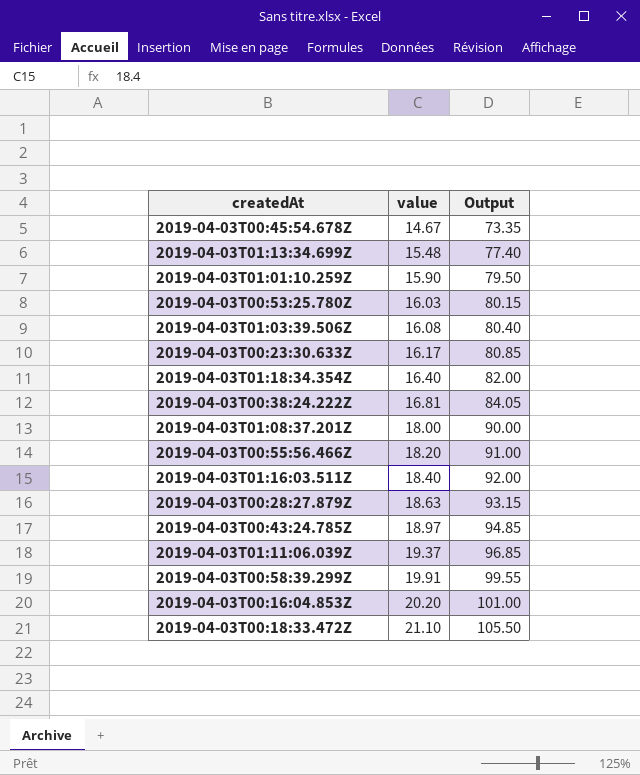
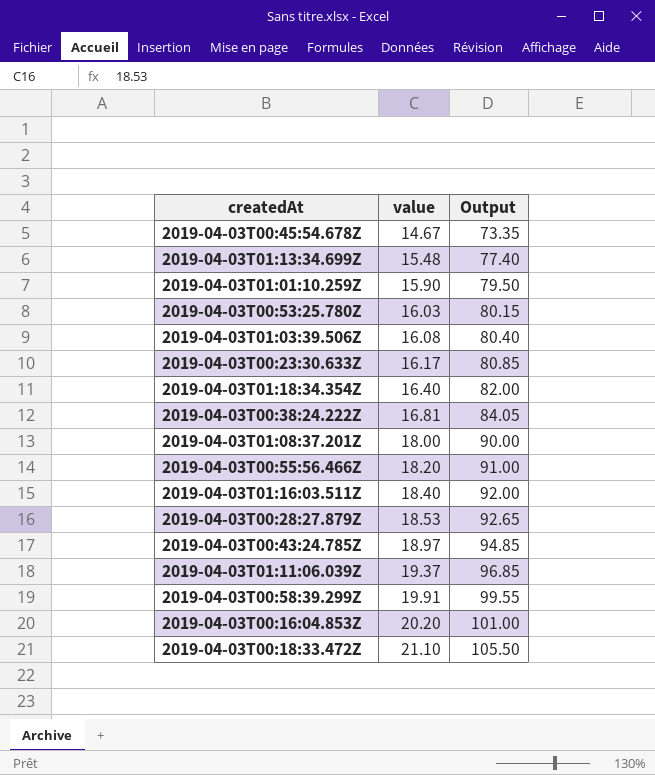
2019-04-03T00:28:27.879Z | value: 18.63 -> 18.53
2019-04-03T00:28:27.879Z | Output: 93.15 -> 92.65

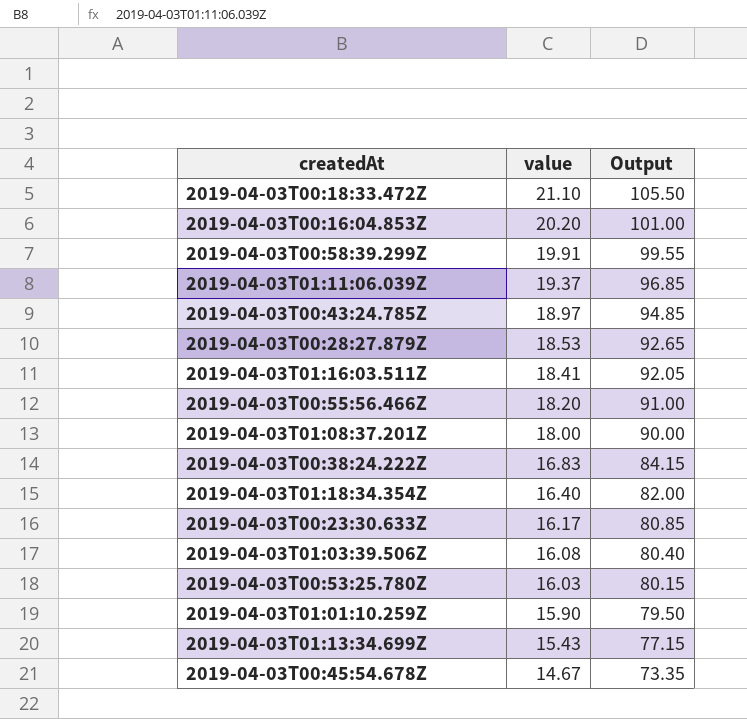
row order: value ascending -> value descending
2019-04-03T01:16:03.511Z | value: 18.40 -> 18.41
2019-04-03T01:16:03.511Z | Output: 92.00 -> 92.05
2019-04-03T00:38:24.222Z | value: 16.81 -> 16.83
2019-04-03T00:38:24.222Z | Output: 84.05 -> 84.15
2019-04-03T01:13:34.699Z | value: 15.48 -> 15.43
2019-04-03T01:13:34.699Z | Output: 77.40 -> 77.15

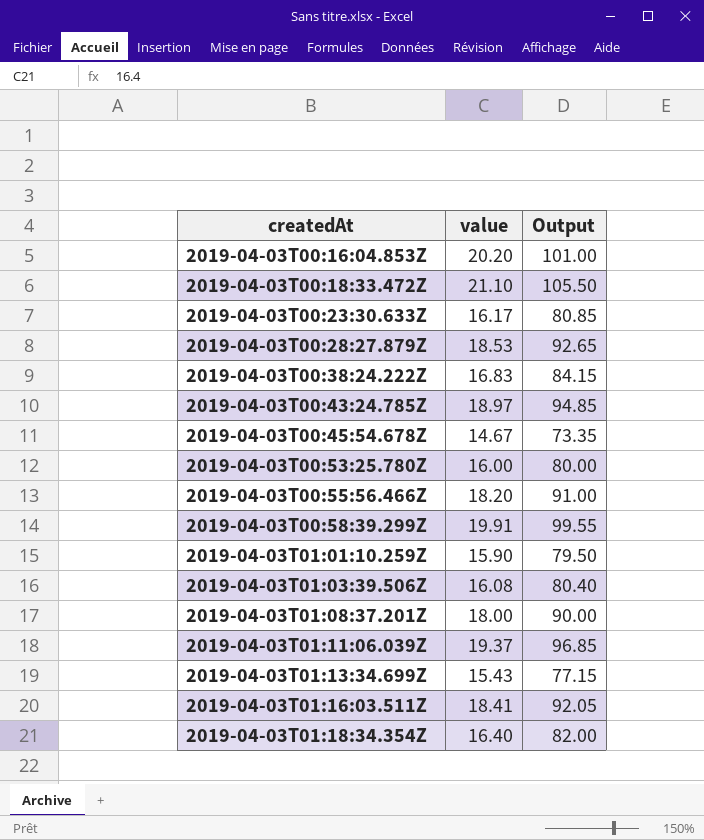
row order: value descending -> createdAt ascending
2019-04-03T00:53:25.780Z | value: 16.03 -> 16.00
2019-04-03T00:53:25.780Z | Output: 80.15 -> 80.00

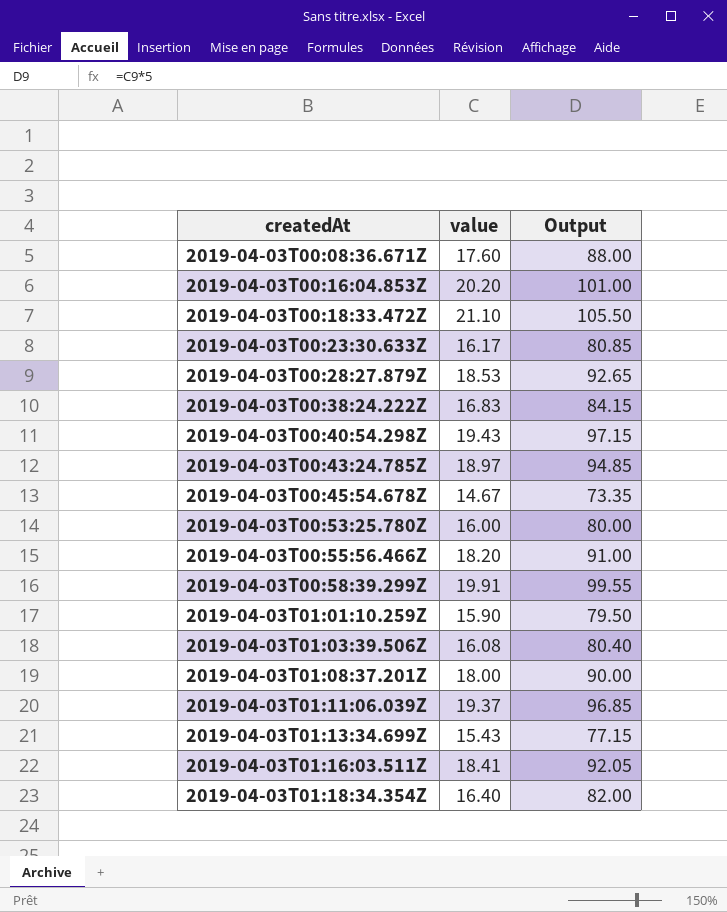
row 2019-04-03T00:08:36.671Z: none -> 17.60 | 88.00
row 2019-04-03T00:40:54.298Z: none -> 19.43 | 97.15

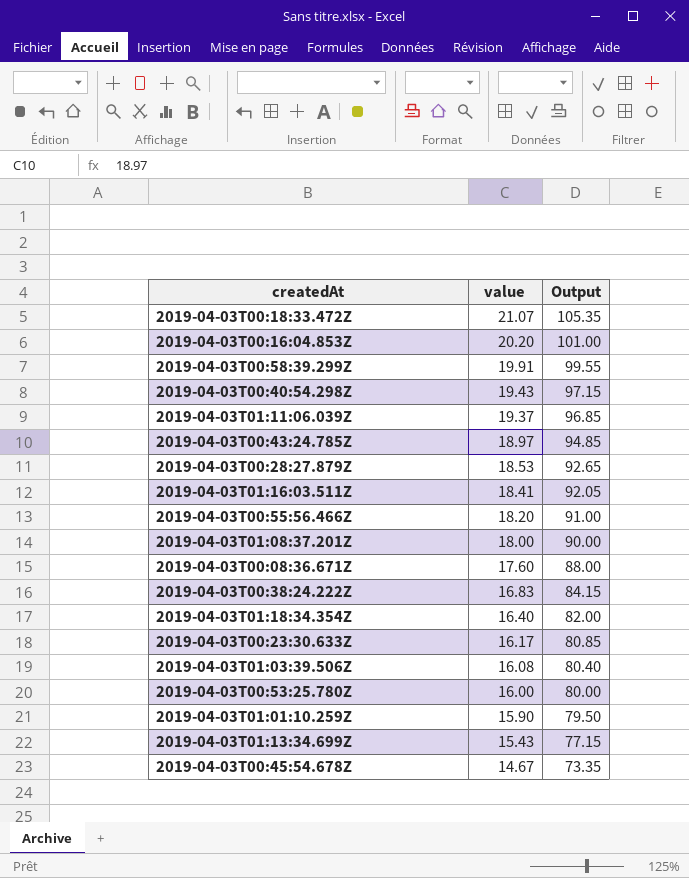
row order: createdAt ascending -> value descending
2019-04-03T00:18:33.472Z | value: 21.10 -> 21.07
2019-04-03T00:18:33.472Z | Output: 105.50 -> 105.35

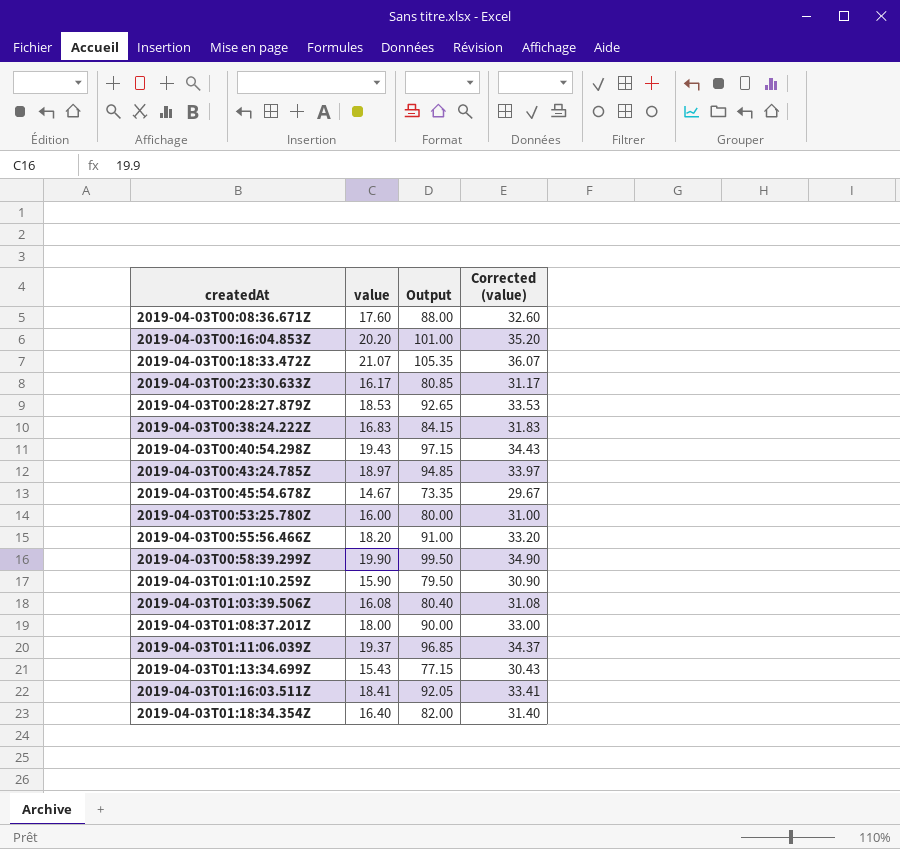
row order: value descending -> createdAt ascending
column Corrected (value) | formula: none -> [value] + 15
2019-04-03T00:58:39.299Z | value: 19.91 -> 19.90
2019-04-03T00:58:39.299Z | Output: 99.55 -> 99.50

